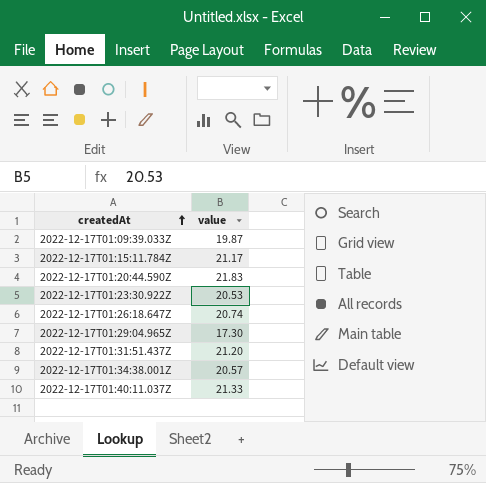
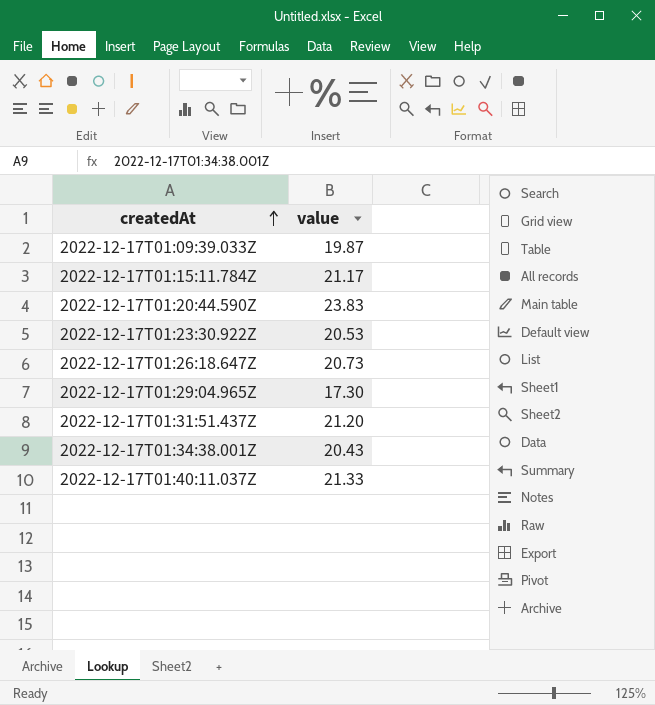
2022-12-17T01:20:44.590Z | value: 21.83 -> 23.83
2022-12-17T01:26:18.647Z | value: 20.74 -> 20.73
2022-12-17T01:34:38.001Z | value: 20.57 -> 20.43

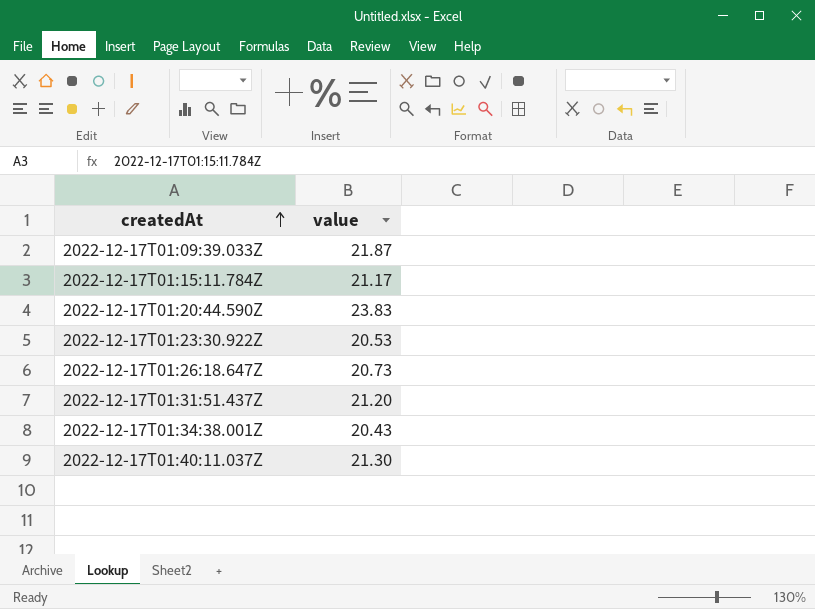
row 2022-12-17T01:29:04.965Z: 17.30 -> none
2022-12-17T01:09:39.033Z | value: 19.87 -> 21.87
2022-12-17T01:40:11.037Z | value: 21.33 -> 21.30

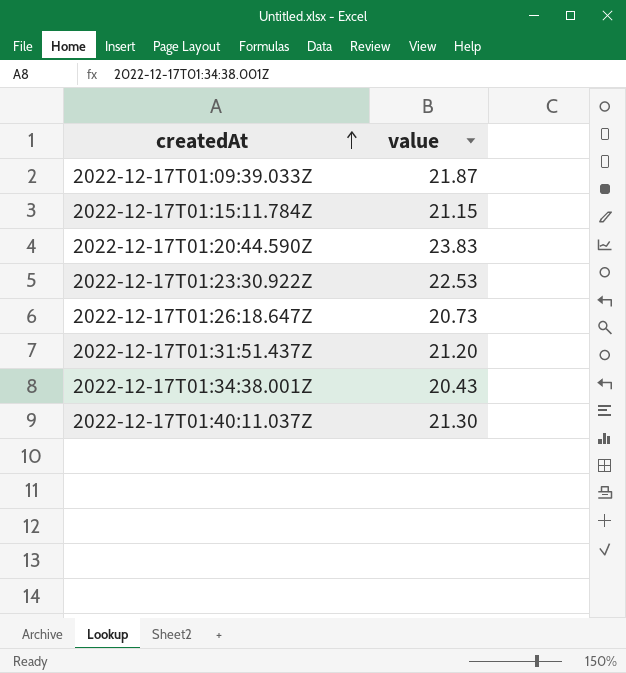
2022-12-17T01:15:11.784Z | value: 21.17 -> 21.15
2022-12-17T01:23:30.922Z | value: 20.53 -> 22.53

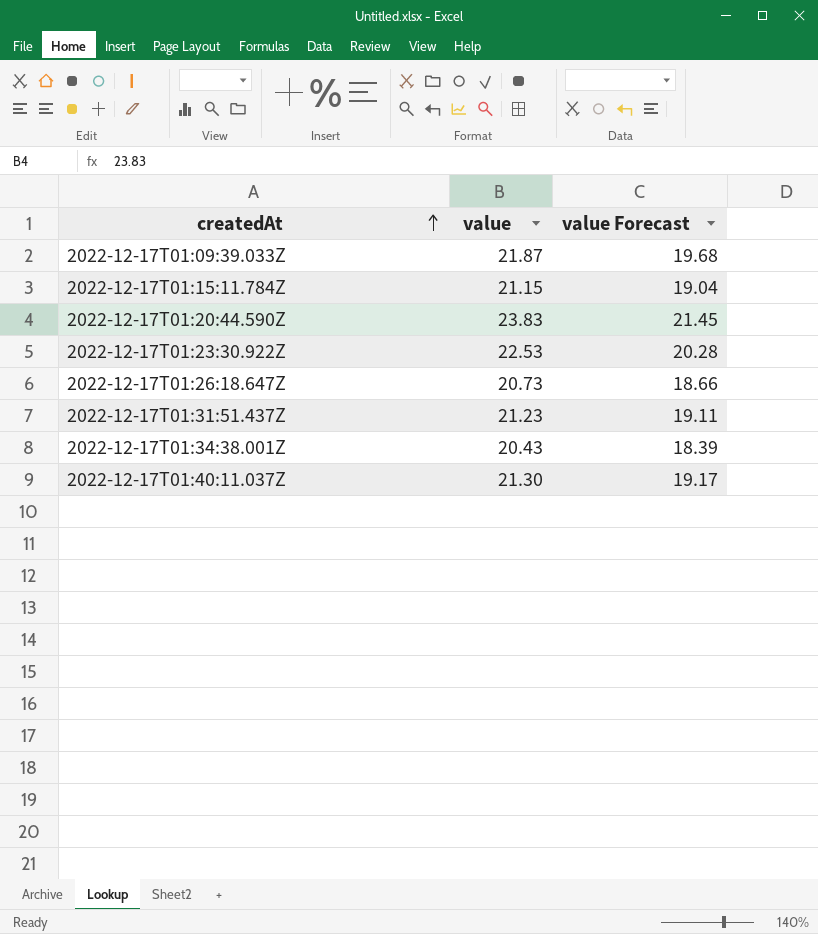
column value Forecast | formula: none -> [value] * 0.9
2022-12-17T01:31:51.437Z | value: 21.20 -> 21.23

